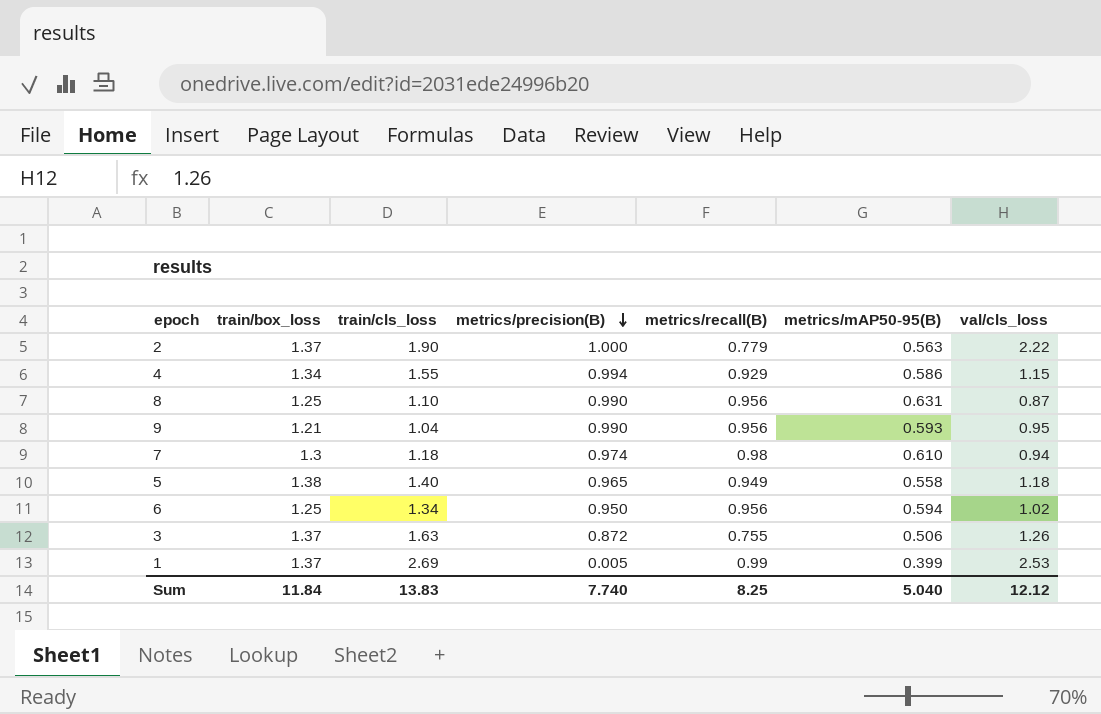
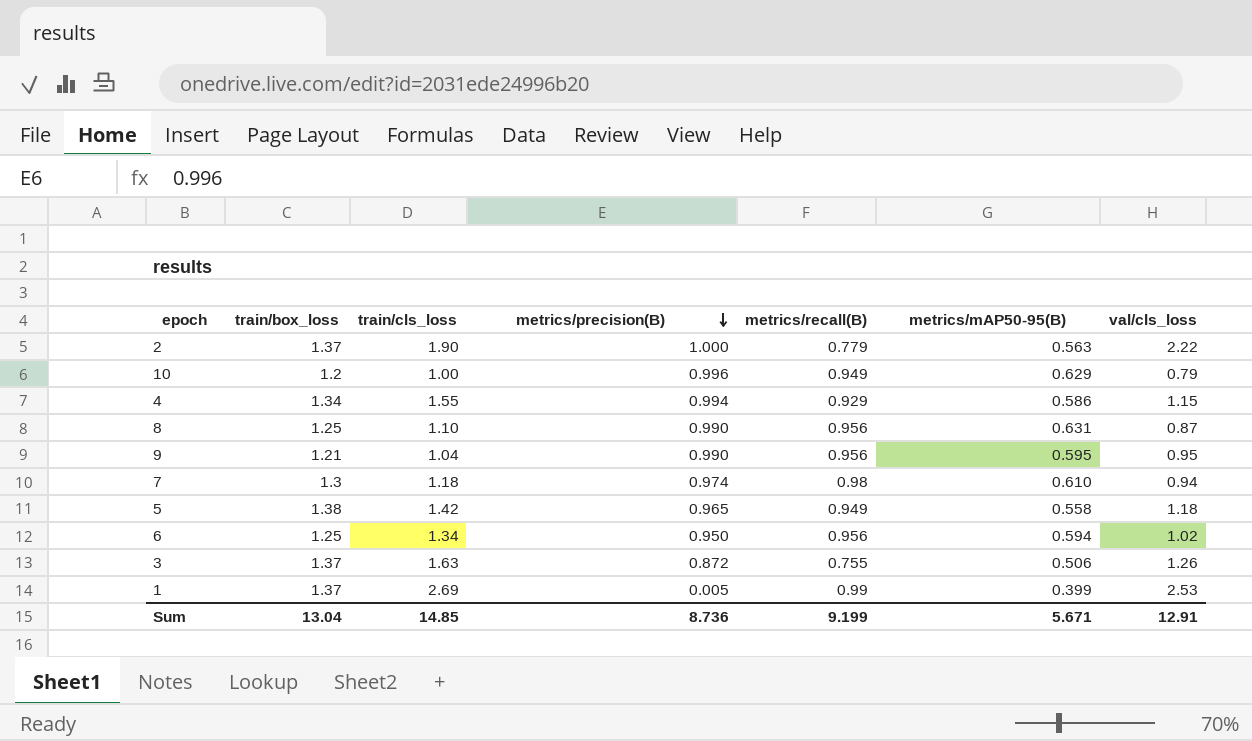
row 10: none -> 1.2 | 1.00 | 0.996 | 0.949 | 0.629 | 0.79
9 | metrics/mAP50-95(B): 0.593 -> 0.595
5 | train/cls_loss: 1.40 -> 1.42
Sum | train/box_loss: 11.84 -> 13.04
Sum | train/cls_loss: 13.83 -> 14.85
Sum | metrics/precision(B): 7.740 -> 8.736
Sum | metrics/recall(B): 8.25 -> 9.199
Sum | metrics/mAP50-95(B): 5.040 -> 5.671
Sum | val/cls_loss: 12.12 -> 12.91

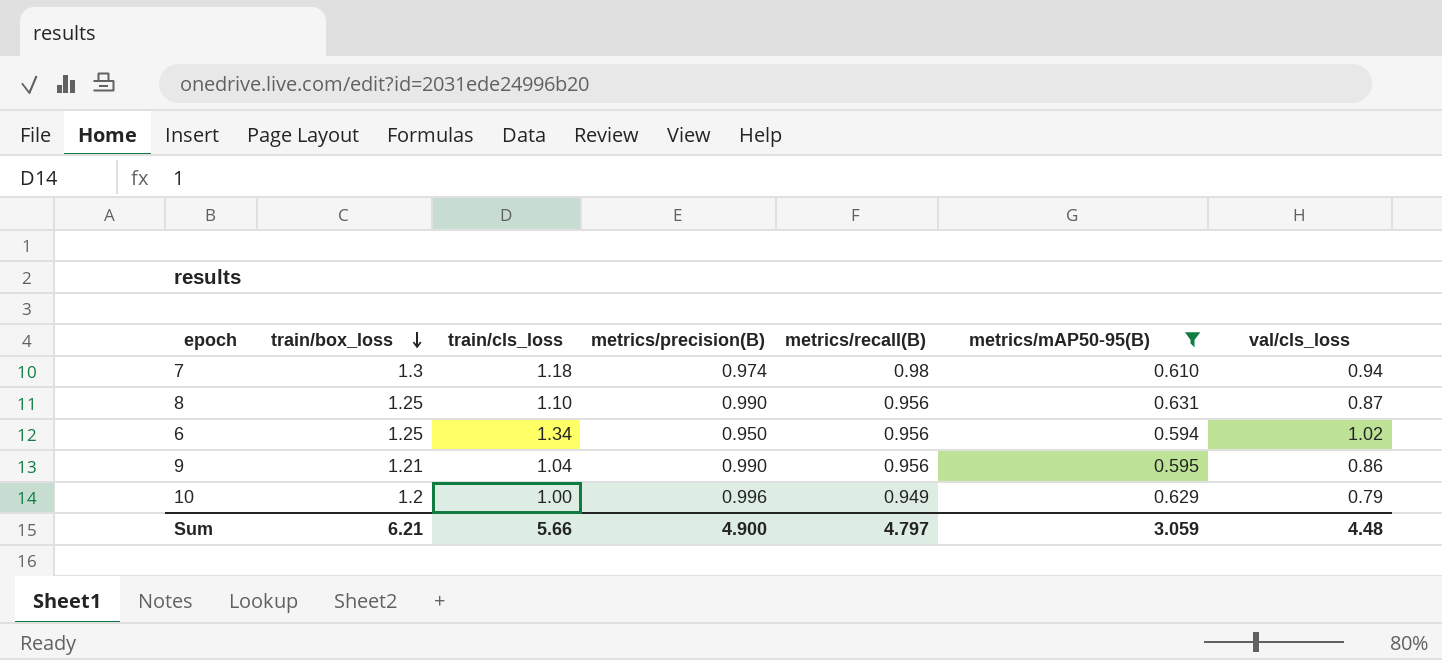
filter: none -> metrics/mAP50-95(B) >= 0.594
row order: metrics/precision(B) descending -> train/box_loss descending
9 | val/cls_loss: 0.95 -> 0.86
Sum | train/box_loss: 13.04 -> 6.21
Sum | train/cls_loss: 14.85 -> 5.66
Sum | metrics/precision(B): 8.736 -> 4.900
Sum | metrics/recall(B): 9.199 -> 4.797
Sum | metrics/mAP50-95(B): 5.671 -> 3.059
Sum | val/cls_loss: 12.91 -> 4.48

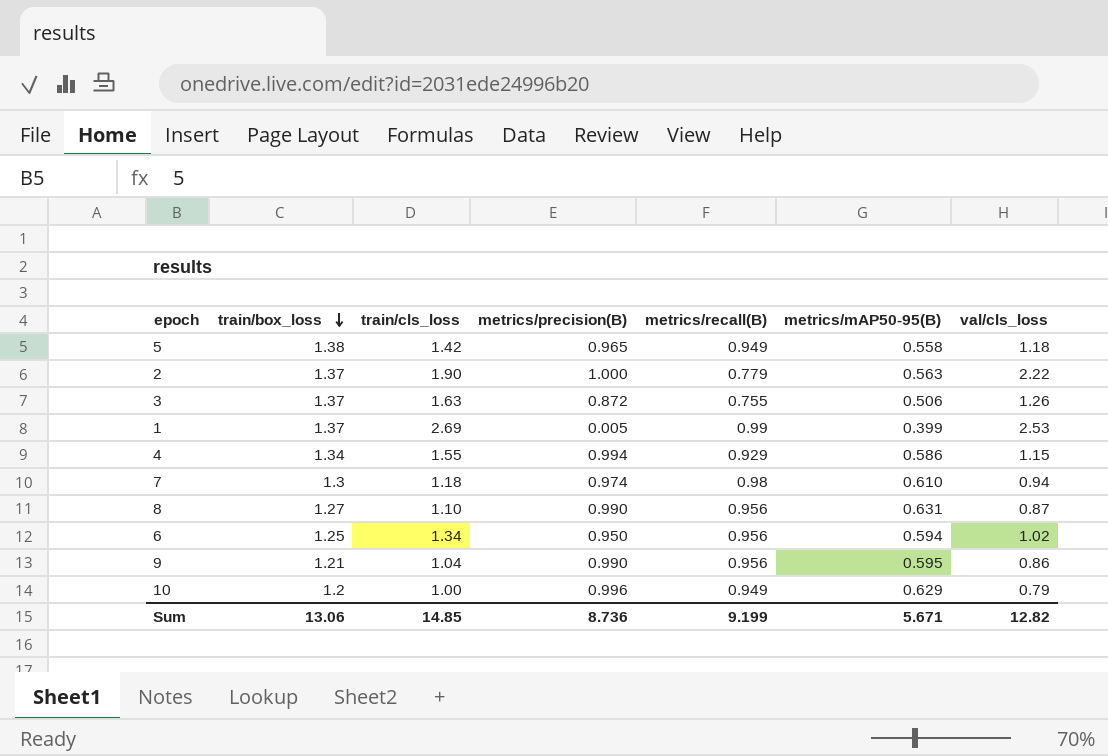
filter: metrics/mAP50-95(B) >= 0.594 -> none
8 | train/box_loss: 1.25 -> 1.27
Sum | train/box_loss: 6.21 -> 13.06
Sum | train/cls_loss: 5.66 -> 14.85
Sum | metrics/precision(B): 4.900 -> 8.736
Sum | metrics/recall(B): 4.797 -> 9.199
Sum | metrics/mAP50-95(B): 3.059 -> 5.671
Sum | val/cls_loss: 4.48 -> 12.82

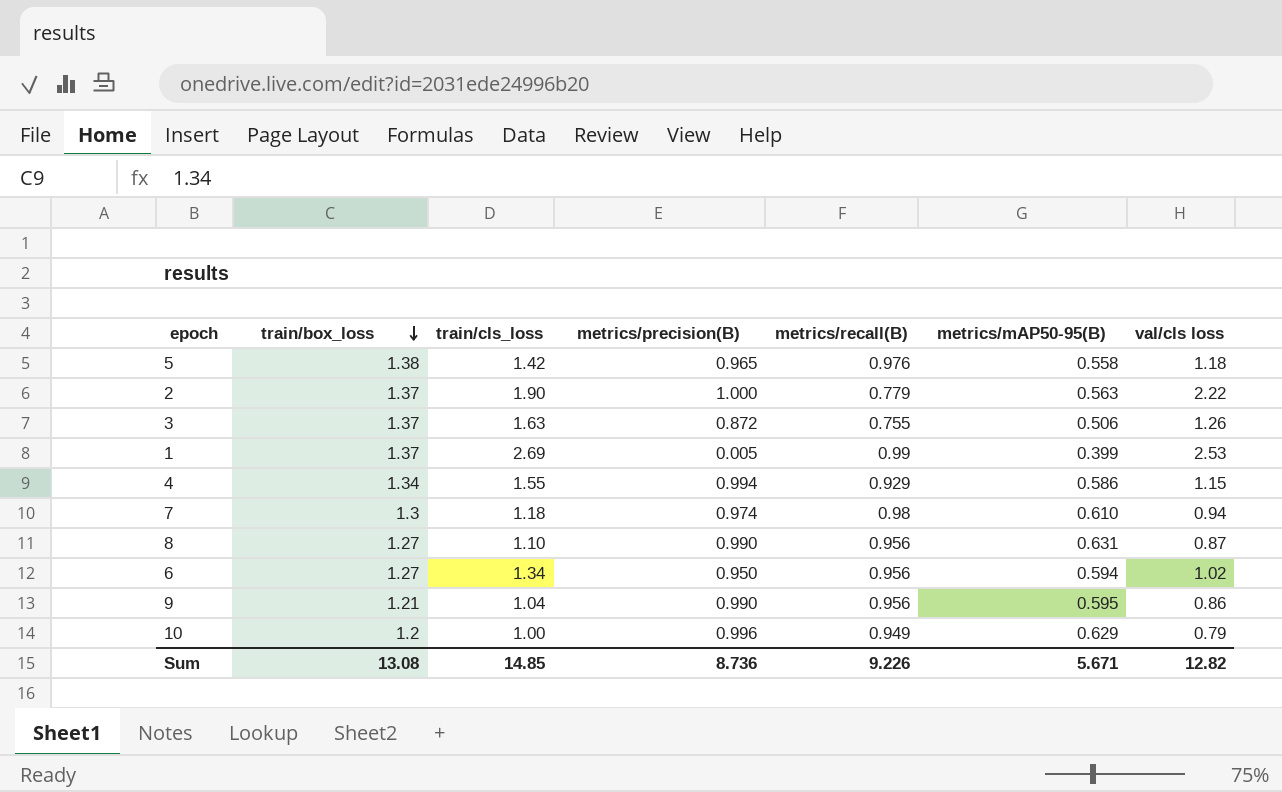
column name: val/cls_loss -> val/cls loss
5 | metrics/recall(B): 0.949 -> 0.976
6 | train/box_loss: 1.25 -> 1.27
Sum | train/box_loss: 13.06 -> 13.08
Sum | metrics/recall(B): 9.199 -> 9.226

